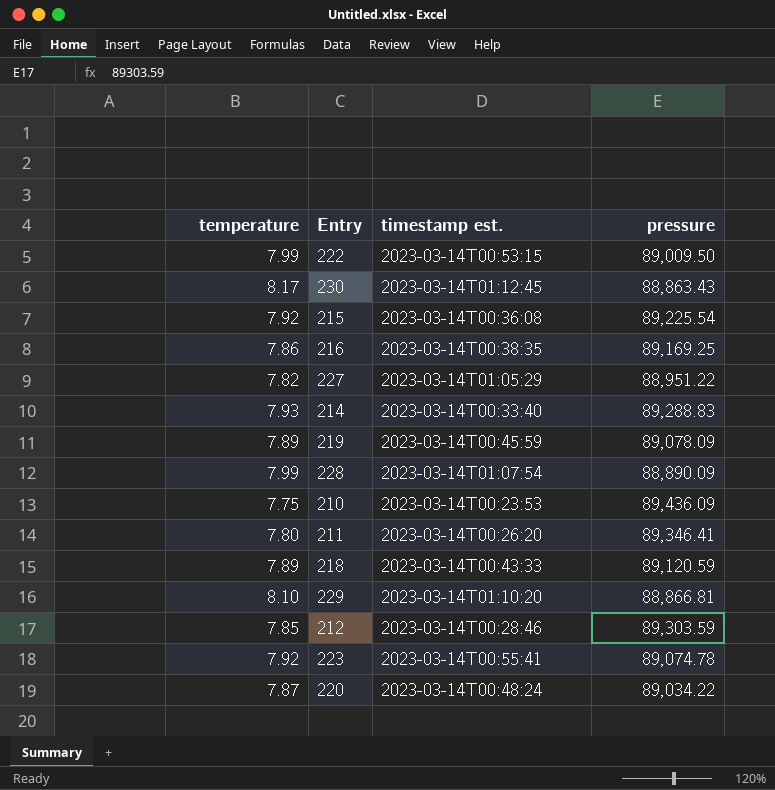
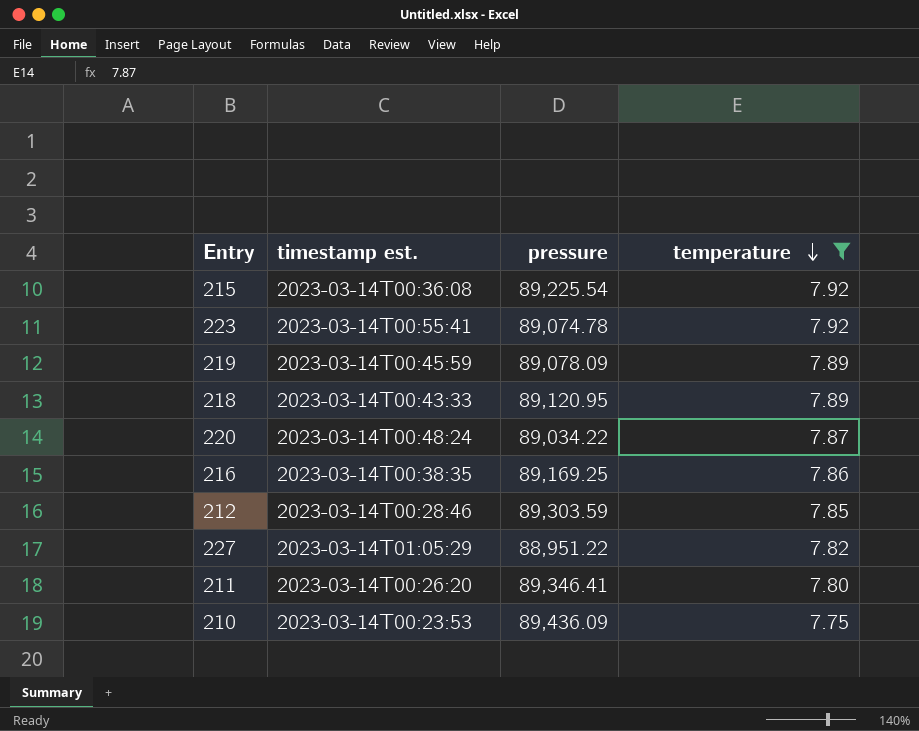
filter: none -> temperature <= 7.92
row order: none -> temperature descending
column temperature | position: 1 -> 4
218 | pressure: 89,120.59 -> 89,120.95

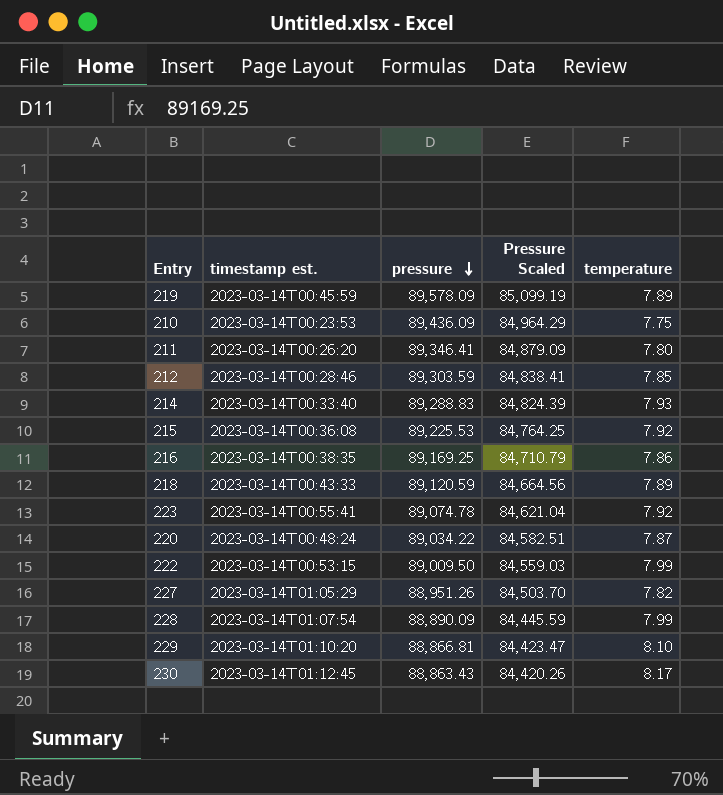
filter: temperature <= 7.92 -> none
row order: temperature descending -> pressure descending
column Pressure Scaled | formula: none -> [pressure] * 0.95
219 | pressure: 89,078.09 -> 89,578.09
215 | pressure: 89,225.54 -> 89,225.53
218 | pressure: 89,120.95 -> 89,120.59
227 | pressure: 88,951.22 -> 88,951.26

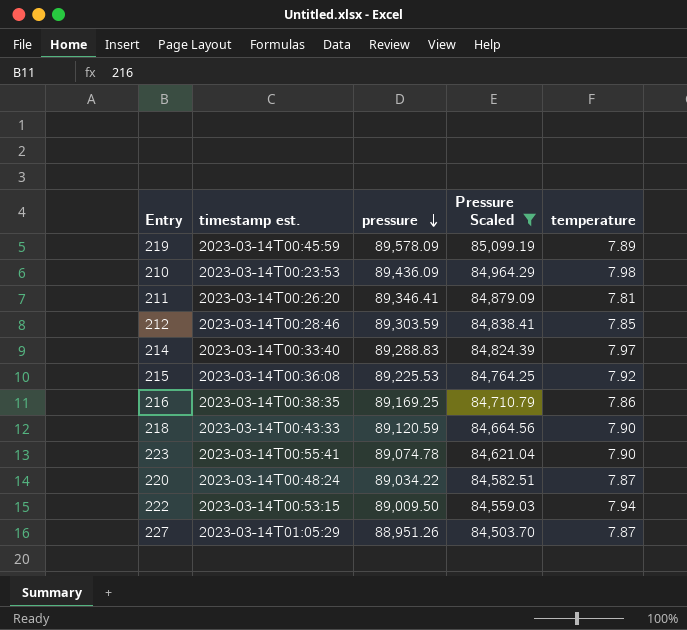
filter: none -> Pressure Scaled >= 84,503.70
210 | temperature: 7.75 -> 7.98
211 | temperature: 7.80 -> 7.81
214 | temperature: 7.93 -> 7.97
218 | temperature: 7.89 -> 7.90
223 | temperature: 7.92 -> 7.90
222 | temperature: 7.99 -> 7.94
227 | temperature: 7.82 -> 7.87

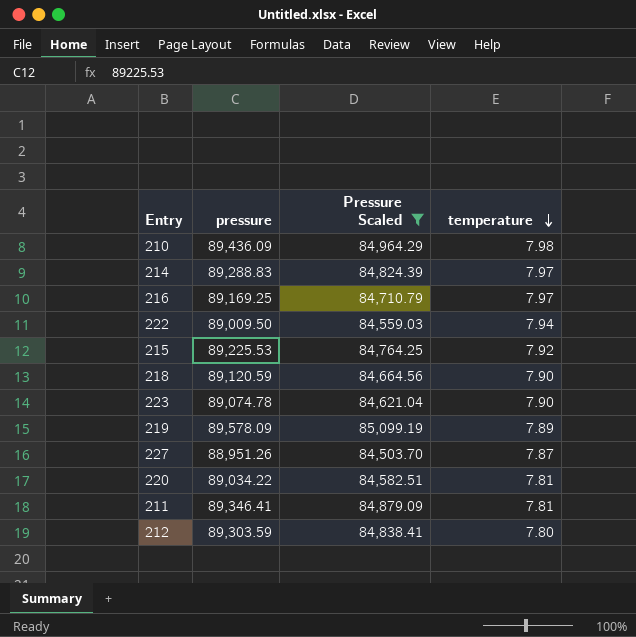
row order: pressure descending -> temperature descending
column timestamp est. | position: 2 -> none
216 | temperature: 7.86 -> 7.97
220 | temperature: 7.87 -> 7.81
212 | temperature: 7.85 -> 7.80

